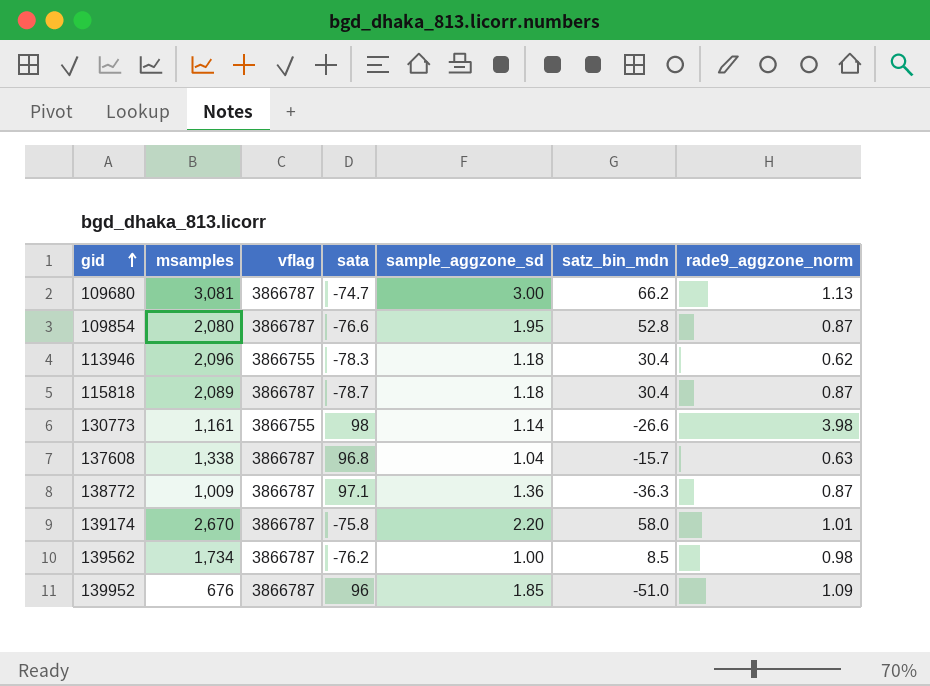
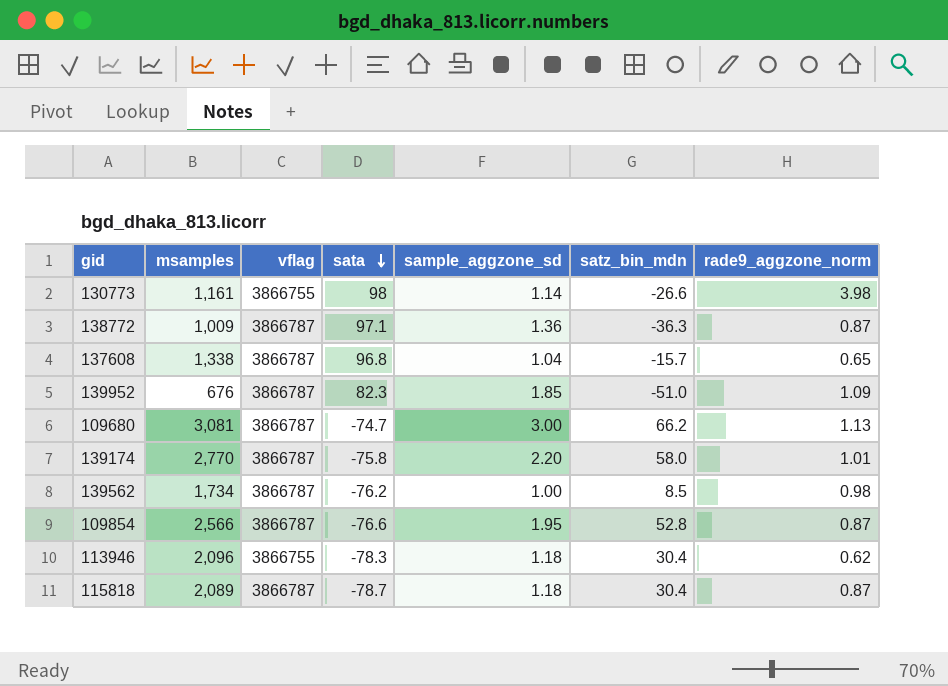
row order: gid ascending -> sata descending
137608 | rade9_aggzone_norm: 0.63 -> 0.65
139952 | sata: 96 -> 82.3
139174 | msamples: 2,670 -> 2,770
109854 | msamples: 2,080 -> 2,566

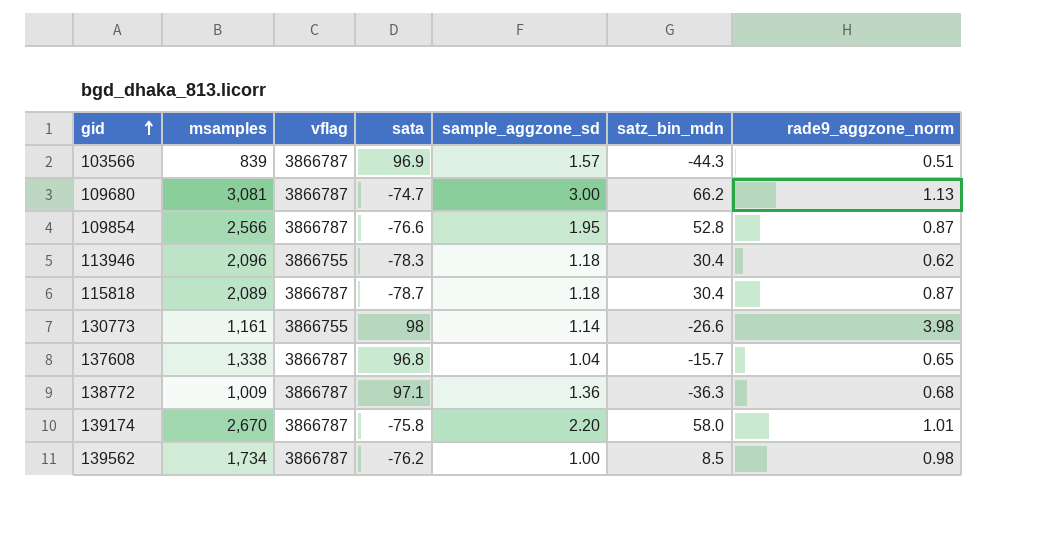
row order: sata descending -> gid ascending
row 139952: 676 | 3866787 | 82.3 | 1.85 | -51.0 | 1.09 -> none
row 103566: none -> 839 | 3866787 | 96.9 | 1.57 | -44.3 | 0.51
138772 | rade9_aggzone_norm: 0.87 -> 0.68
139174 | msamples: 2,770 -> 2,670

